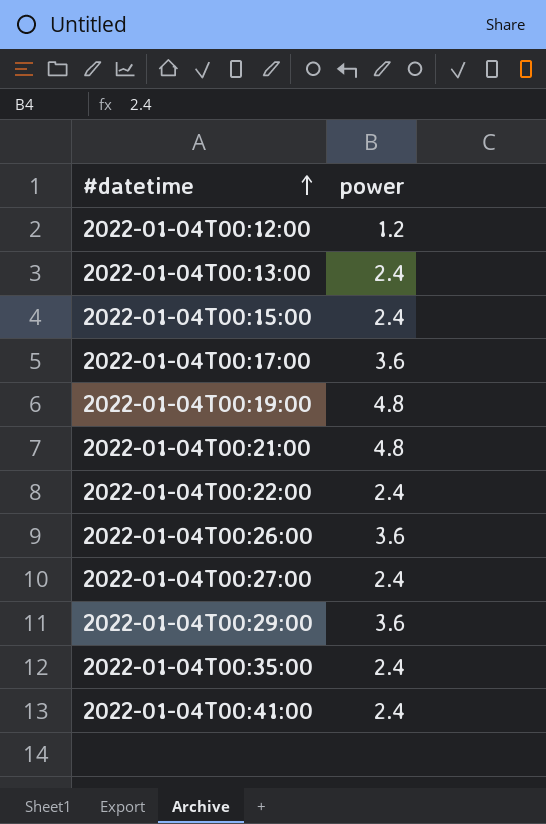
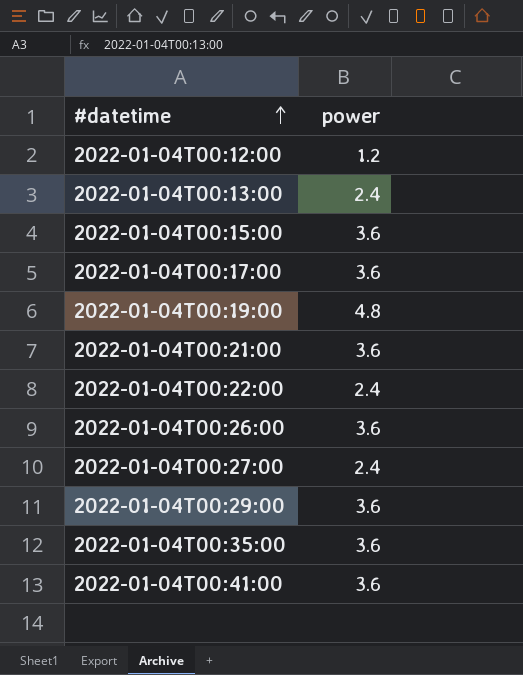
2022-01-04T00:15:00 | power: 2.4 -> 3.6
2022-01-04T00:21:00 | power: 4.8 -> 3.6
2022-01-04T00:35:00 | power: 2.4 -> 3.6
2022-01-04T00:41:00 | power: 2.4 -> 3.6

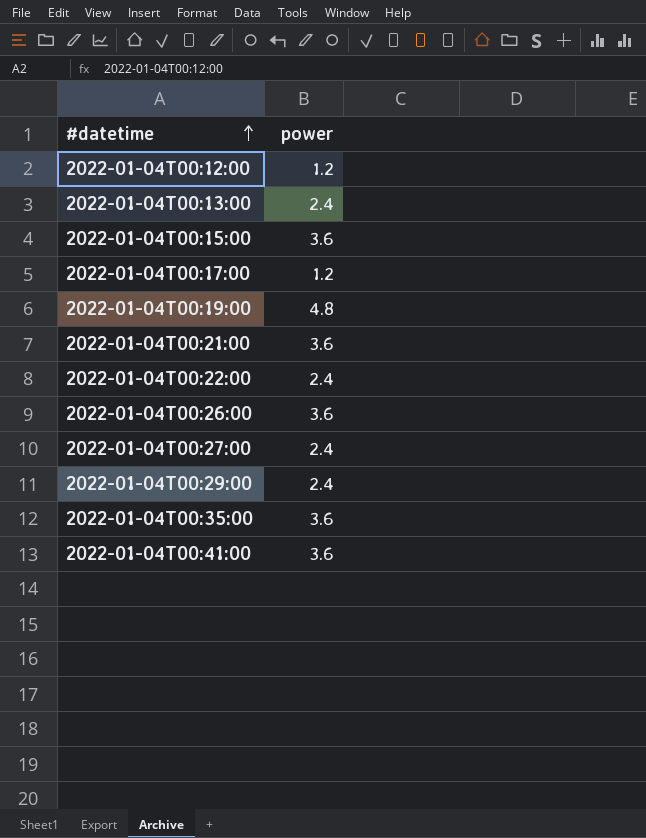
2022-01-04T00:17:00 | power: 3.6 -> 1.2
2022-01-04T00:29:00 | power: 3.6 -> 2.4

